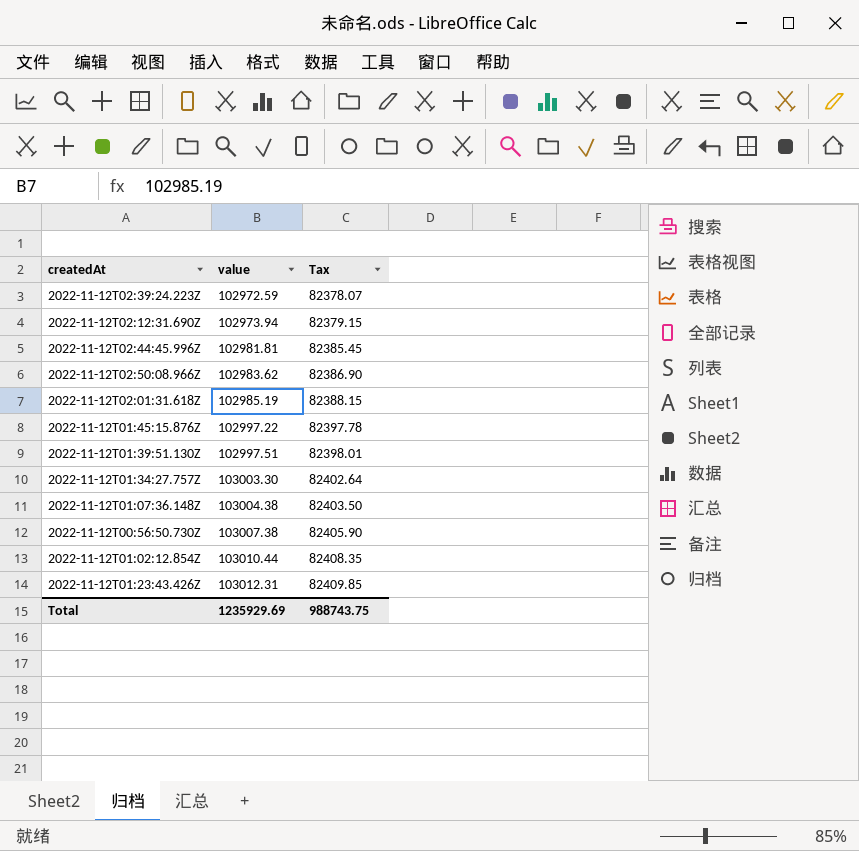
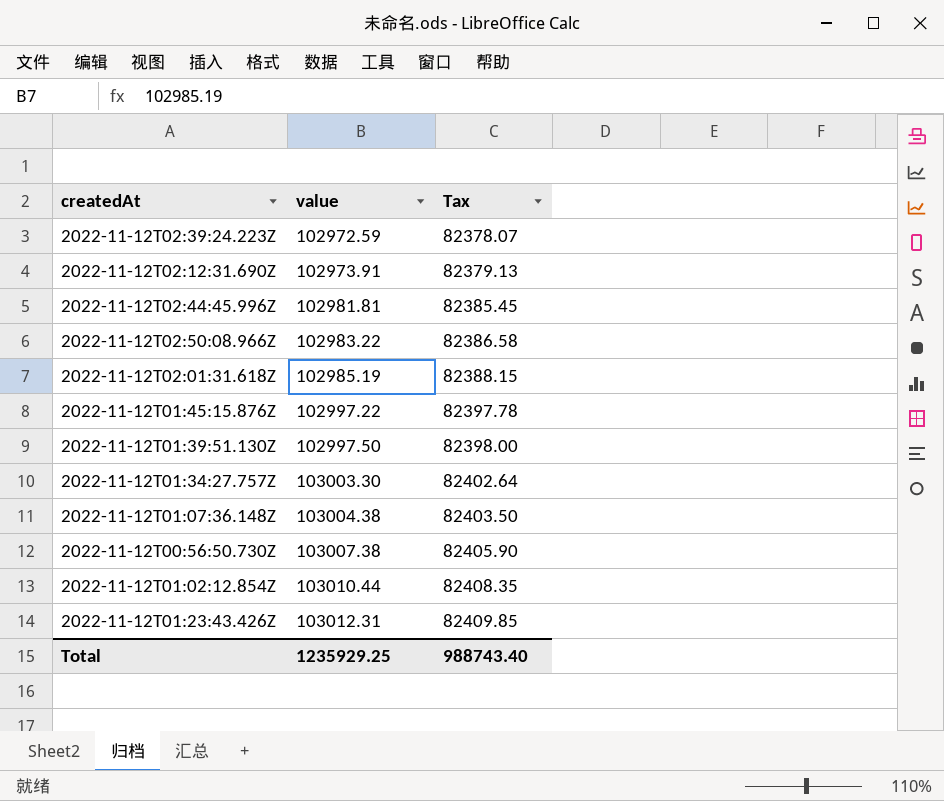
2022-11-12T02:12:31.690Z | value: 102973.94 -> 102973.91
2022-11-12T02:12:31.690Z | Tax: 82379.15 -> 82379.13
2022-11-12T02:50:08.966Z | value: 102983.62 -> 102983.22
2022-11-12T02:50:08.966Z | Tax: 82386.90 -> 82386.58
2022-11-12T01:39:51.130Z | value: 102997.51 -> 102997.50
2022-11-12T01:39:51.130Z | Tax: 82398.01 -> 82398.00
Total | value: 1235929.69 -> 1235929.25
Total | Tax: 988743.75 -> 988743.40

